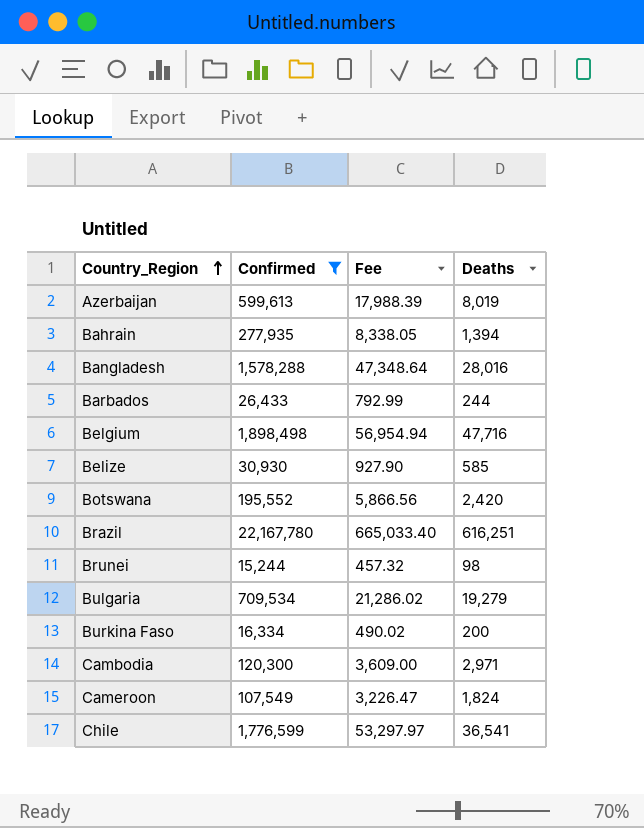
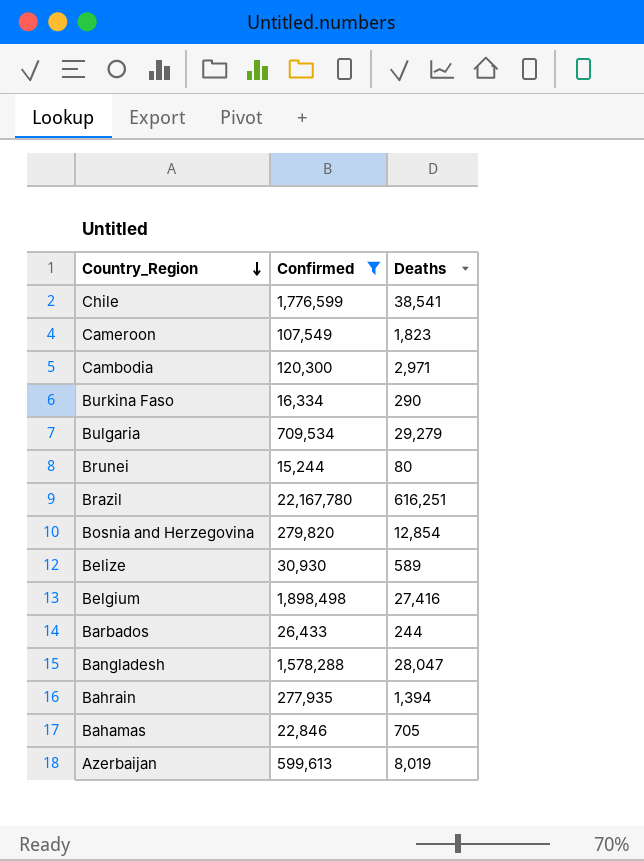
row order: Country_Region ascending -> Country_Region descending
column Fee | formula: [Confirmed] * 0.03 -> none
row Botswana: 195,552 | 5,866.56 | 2,420 -> none
Chile | Deaths: 36,541 -> 38,541
Cameroon | Deaths: 1,824 -> 1,823
Burkina Faso | Deaths: 200 -> 290
Bulgaria | Deaths: 19,279 -> 29,279
Brunei | Deaths: 98 -> 80
row Bosnia and Herzegovina: none -> 279,820 | 12,854
Belize | Deaths: 585 -> 589
Belgium | Deaths: 47,716 -> 27,416
Bangladesh | Deaths: 28,016 -> 28,047
row Bahamas: none -> 22,846 | 705

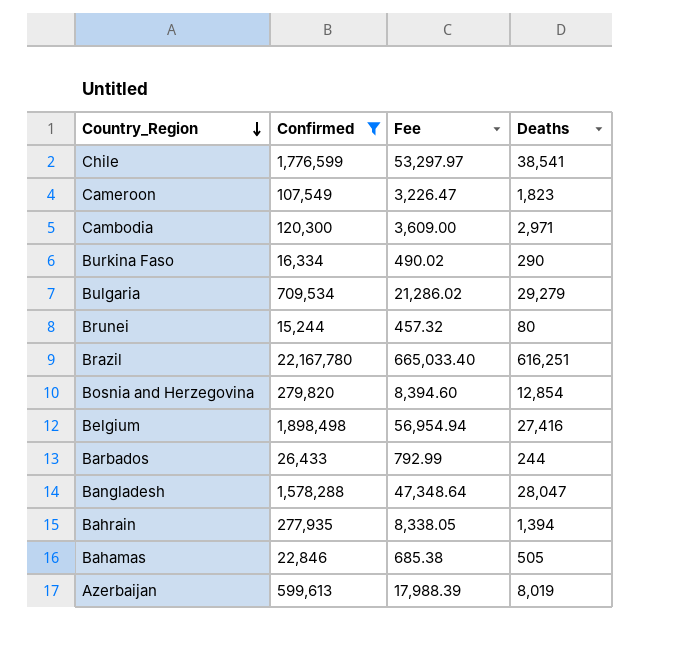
column Fee | formula: none -> [Confirmed] * 0.03
row Belize: 30,930 | 589 -> none
Bahamas | Deaths: 705 -> 505

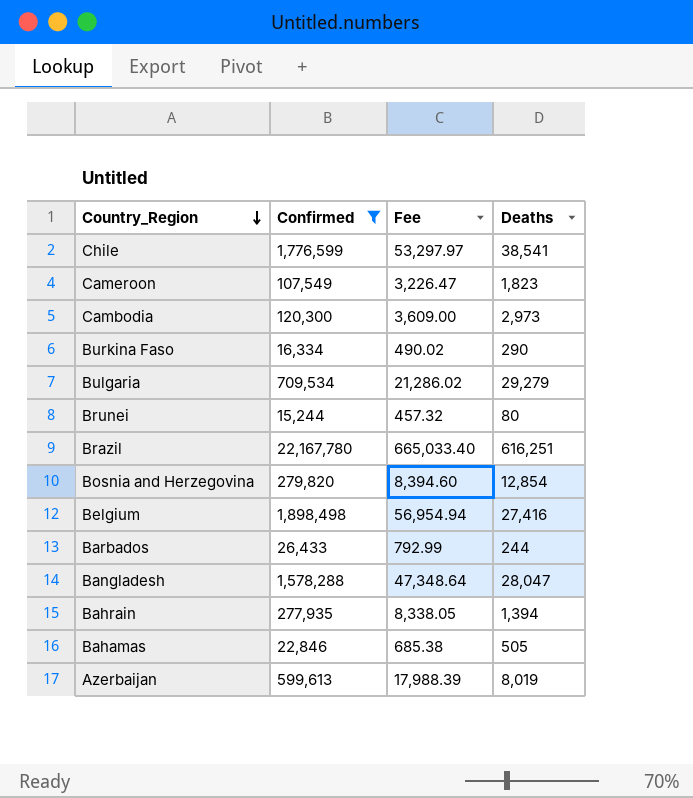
Cambodia | Deaths: 2,971 -> 2,973

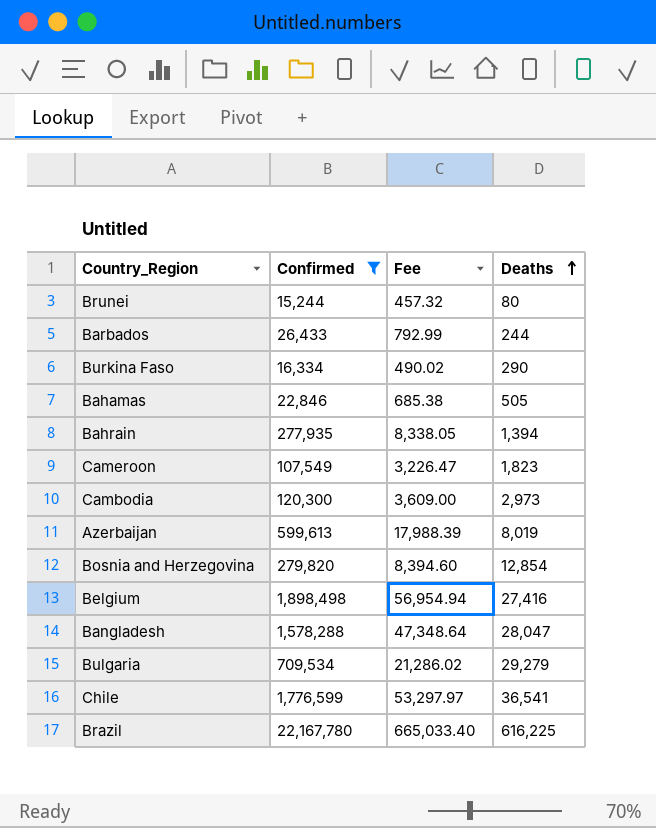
row order: Country_Region descending -> Deaths ascending
Chile | Deaths: 38,541 -> 36,541
Brazil | Deaths: 616,251 -> 616,225

